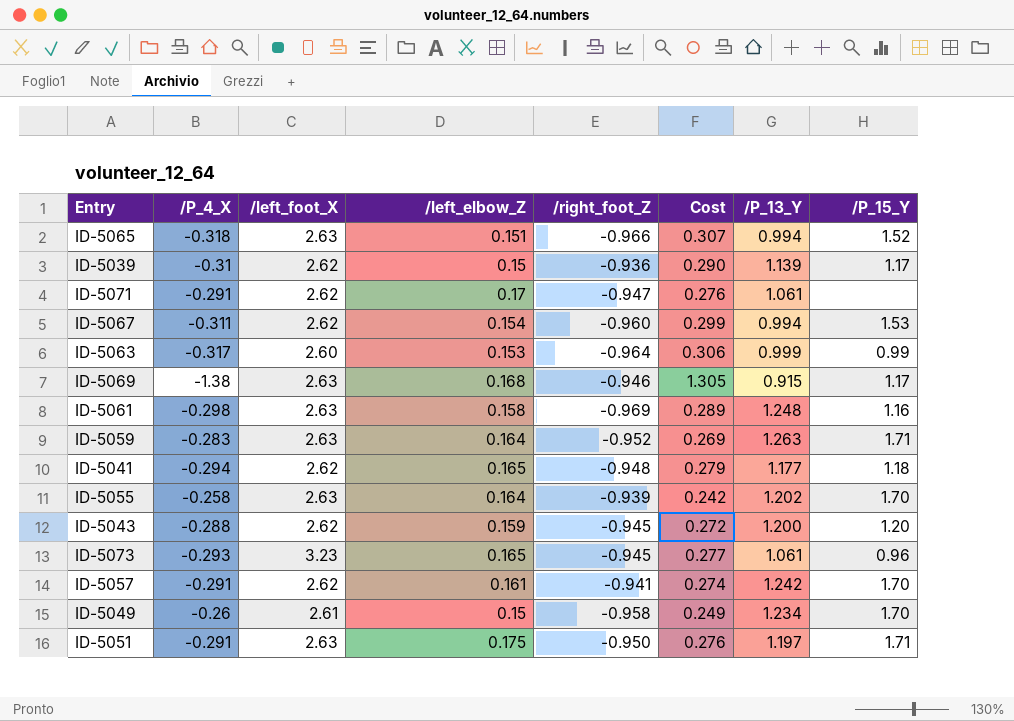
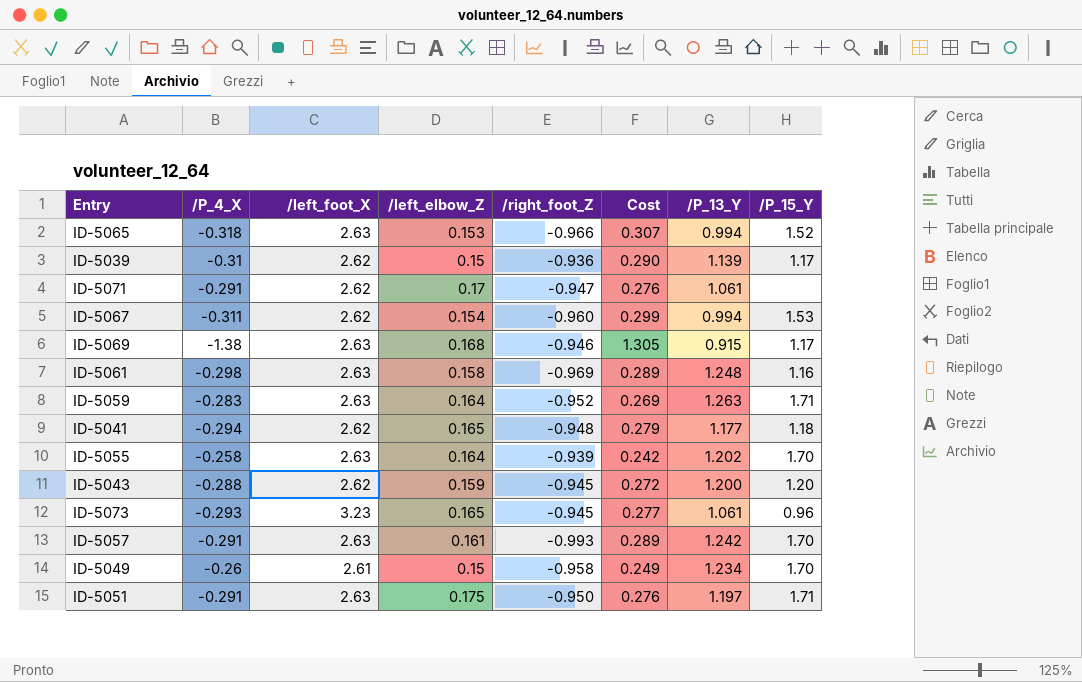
row ID-5063: -0.317 | 2.60 | 0.153 | -0.964 | 0.306 | 0.999 | 0.99 -> none
ID-5065 | /left_elbow_Z: 0.151 -> 0.153
ID-5057 | /left_foot_X: 2.62 -> 2.63
ID-5057 | /right_foot_Z: -0.941 -> -0.993
ID-5057 | Cost: 0.274 -> 0.289

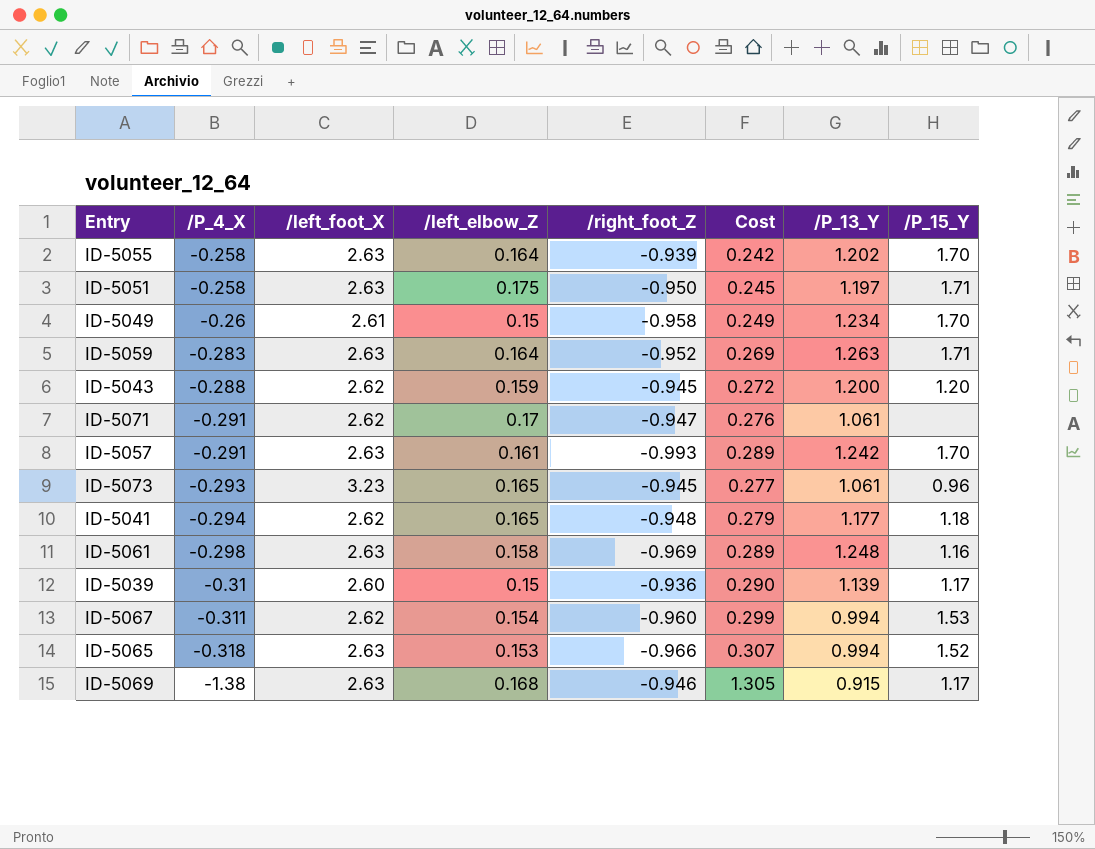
row order: none -> /P_4_X descending
ID-5051 | /P_4_X: -0.291 -> -0.258
ID-5051 | Cost: 0.276 -> 0.245
ID-5039 | /left_foot_X: 2.62 -> 2.60

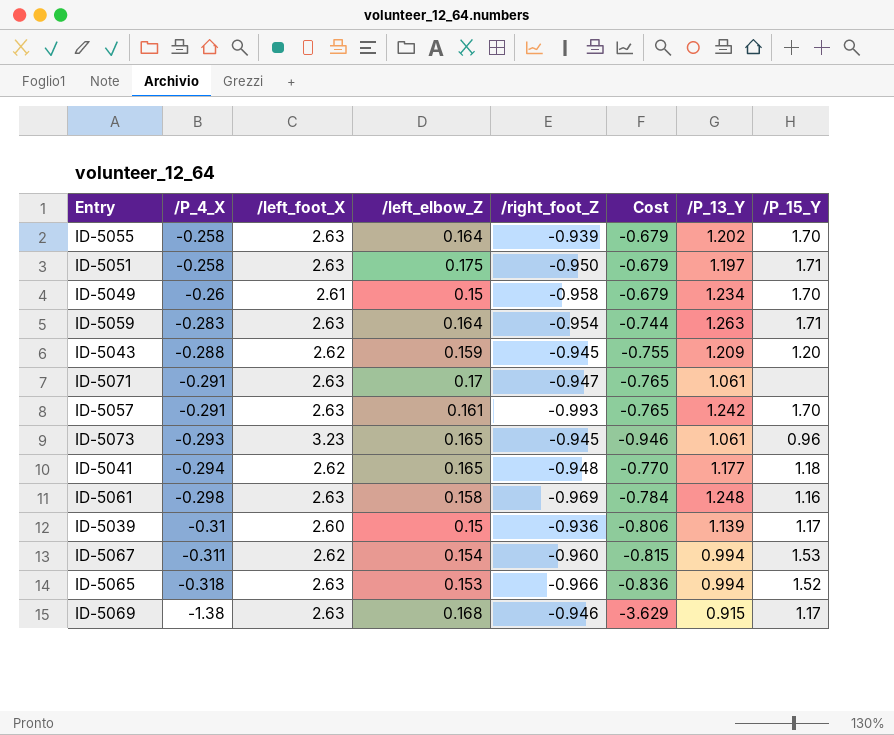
column Cost | formula: [/P_4_X] * [/right_foot_Z] -> [/P_4_X] * [/left_foot_X]
ID-5059 | /right_foot_Z: -0.952 -> -0.954
ID-5043 | /P_13_Y: 1.200 -> 1.209
ID-5071 | /left_foot_X: 2.62 -> 2.63

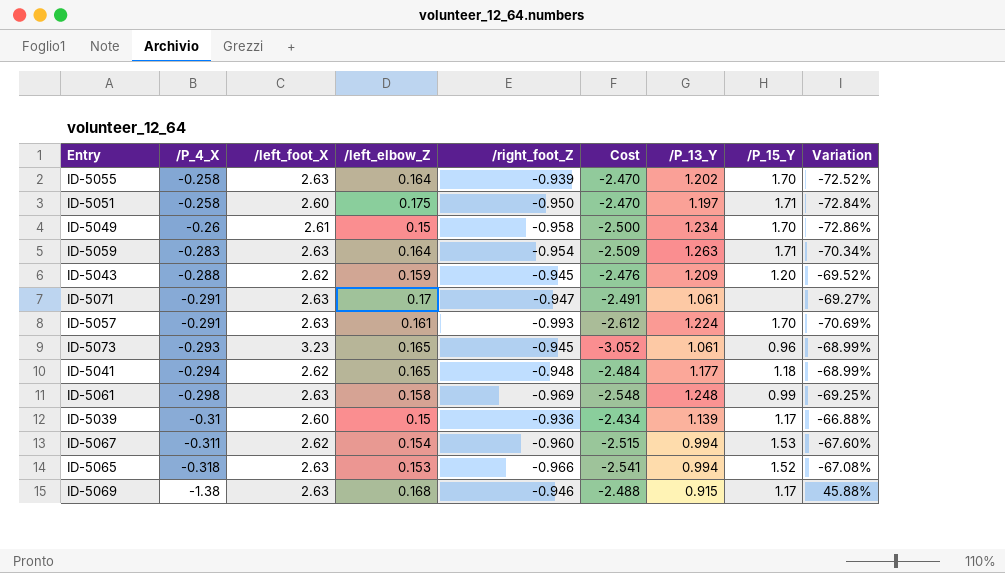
column Cost | formula: [/P_4_X] * [/left_foot_X] -> [/left_foot_X] * [/right_foot_Z]
column Variation | formula: none -> ([/P_4_X] - [/right_foot_Z]) / [/right_foot_Z]
ID-5051 | /left_foot_X: 2.63 -> 2.60
ID-5057 | /P_13_Y: 1.242 -> 1.224
ID-5061 | /P_15_Y: 1.16 -> 0.99

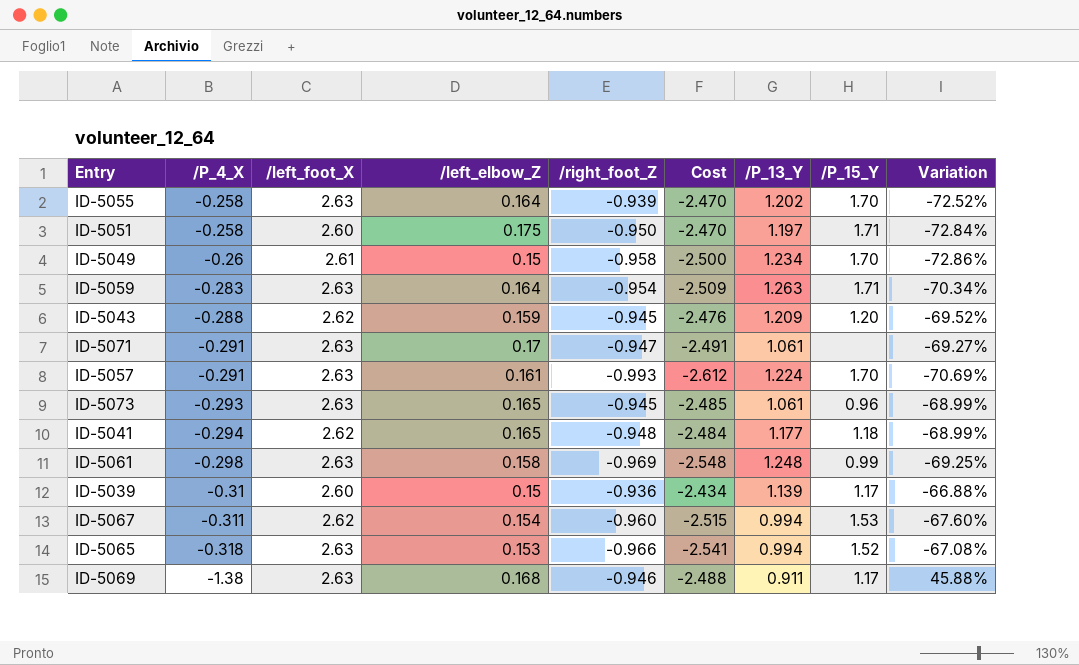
ID-5073 | /left_foot_X: 3.23 -> 2.63
ID-5073 | Cost: -3.052 -> -2.485
ID-5069 | /P_13_Y: 0.915 -> 0.911

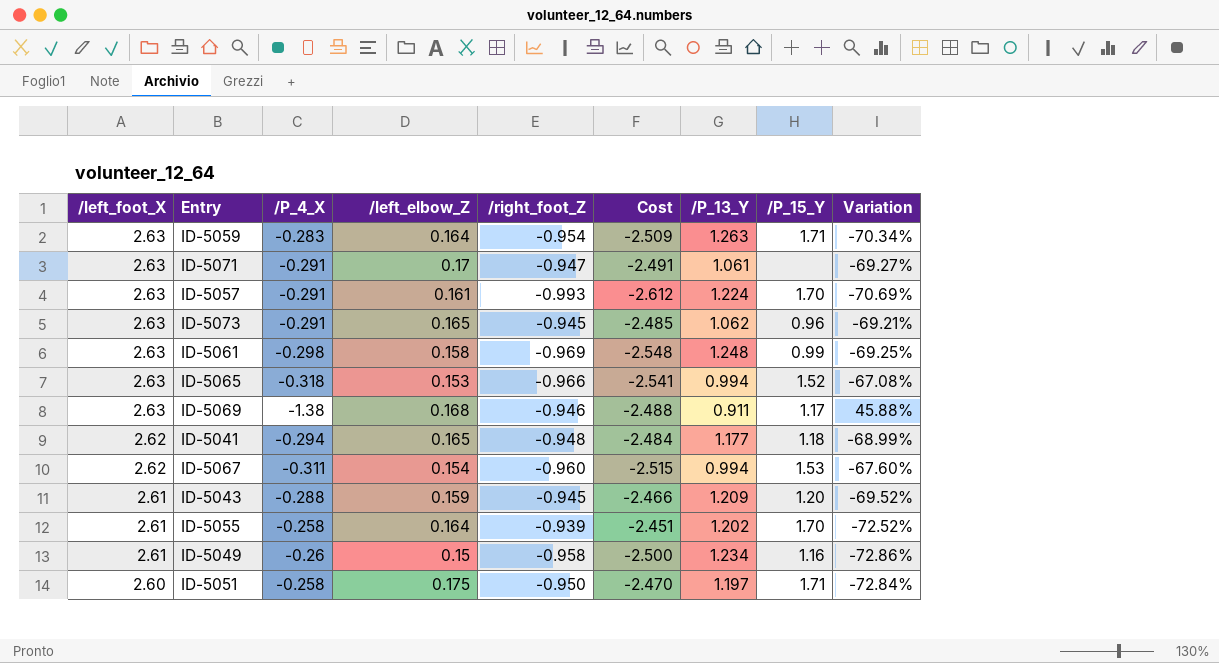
row order: /P_4_X descending -> /left_foot_X descending
column /left_foot_X | position: 3 -> 1
row ID-5039: -0.31 | 2.60 | 0.15 | -0.936 | -2.434 | 1.139 | 1.17 | -66.88% -> none
ID-5073 | /P_4_X: -0.293 -> -0.291
ID-5073 | /P_13_Y: 1.061 -> 1.062
ID-5073 | Variation: -68.99% -> -69.21%
ID-5043 | /left_foot_X: 2.62 -> 2.61
ID-5043 | Cost: -2.476 -> -2.466
ID-5055 | /left_foot_X: 2.63 -> 2.61
ID-5055 | Cost: -2.470 -> -2.451
ID-5049 | /P_15_Y: 1.70 -> 1.16

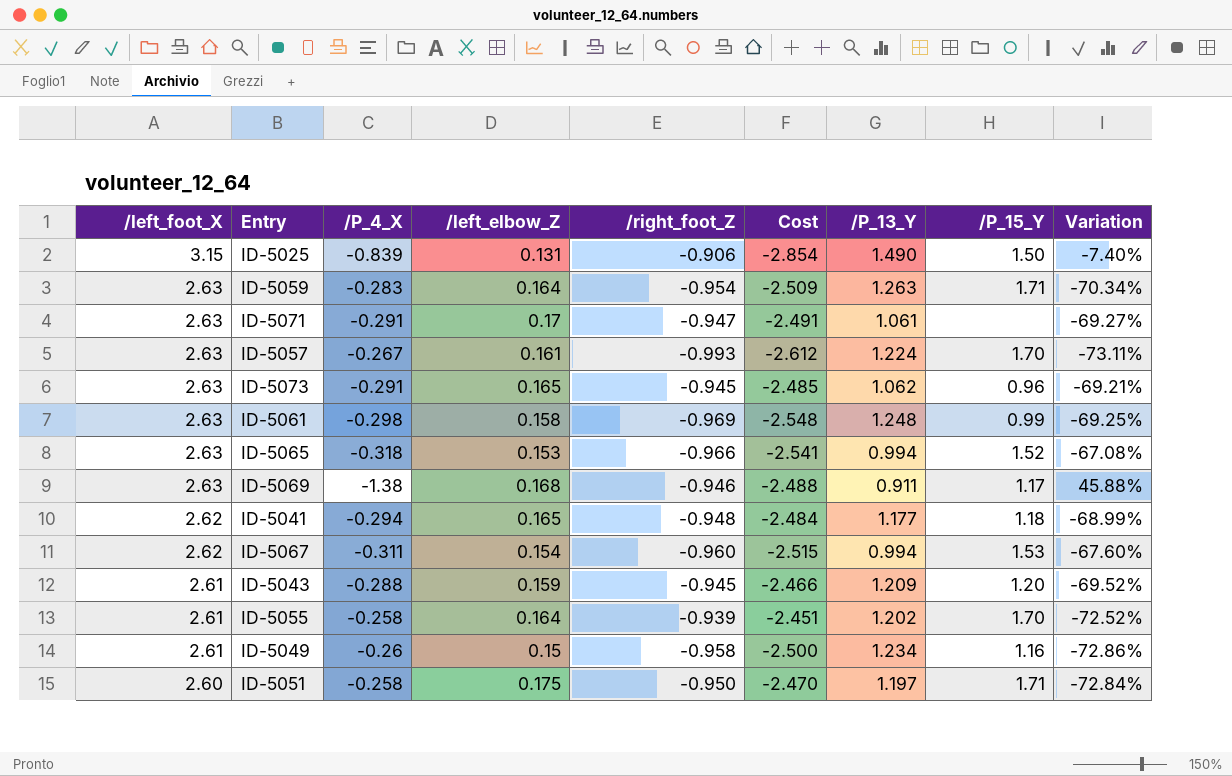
row ID-5025: none -> 3.15 | -0.839 | 0.131 | -0.906 | -2.854 | 1.490 | 1.50 | -7.40%
ID-5057 | /P_4_X: -0.291 -> -0.267
ID-5057 | Variation: -70.69% -> -73.11%

